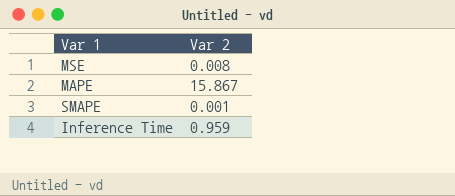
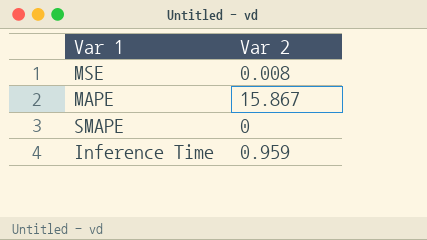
SMAPE | Var 2: 0.001 -> 0

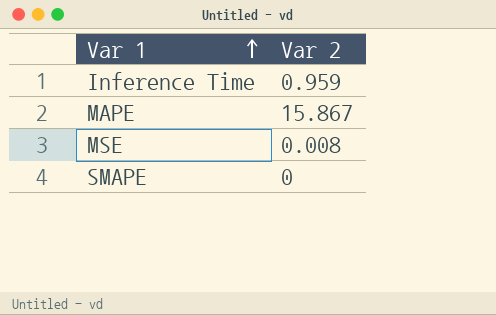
row order: none -> Var 1 ascending

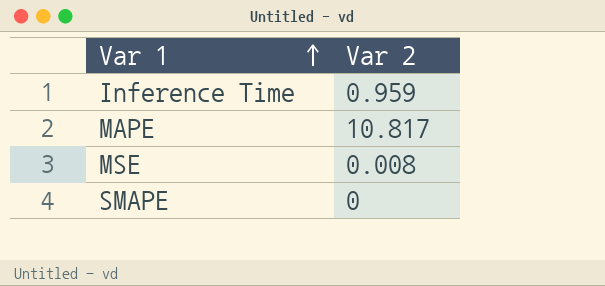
MAPE | Var 2: 15.867 -> 10.817

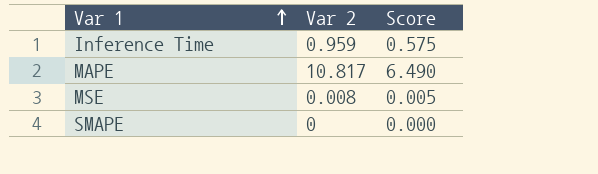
column Score | formula: none -> [Var 2] * 0.6

